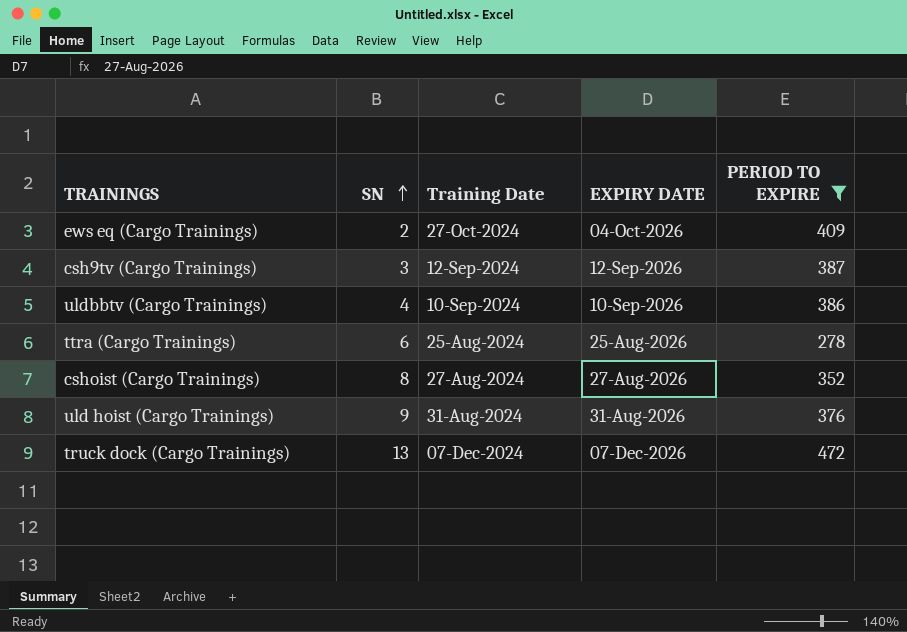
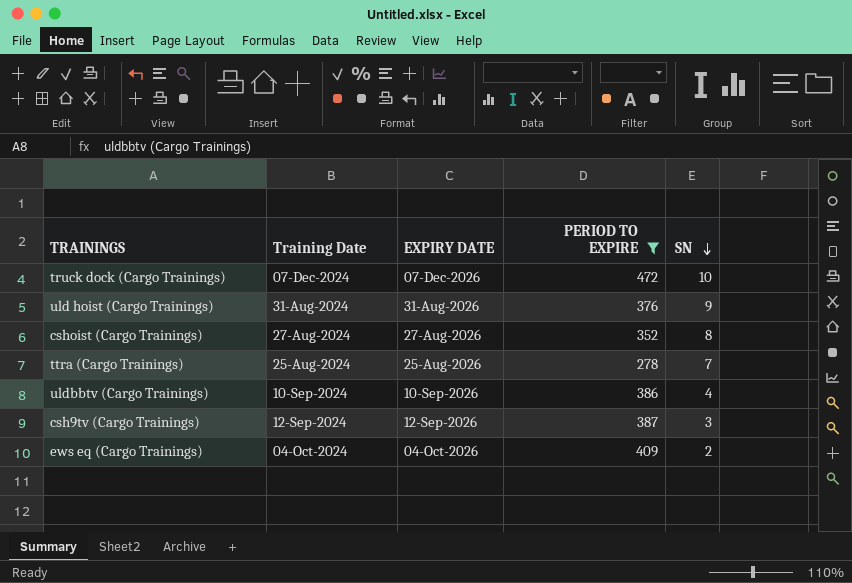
row order: SN ascending -> SN descending
column SN | position: 2 -> 5
truck dock (Cargo Trainings) | SN: 13 -> 10
ttra (Cargo Trainings) | SN: 6 -> 7
ews eq (Cargo Trainings) | Training Date: 27-Oct-2024 -> 04-Oct-2024

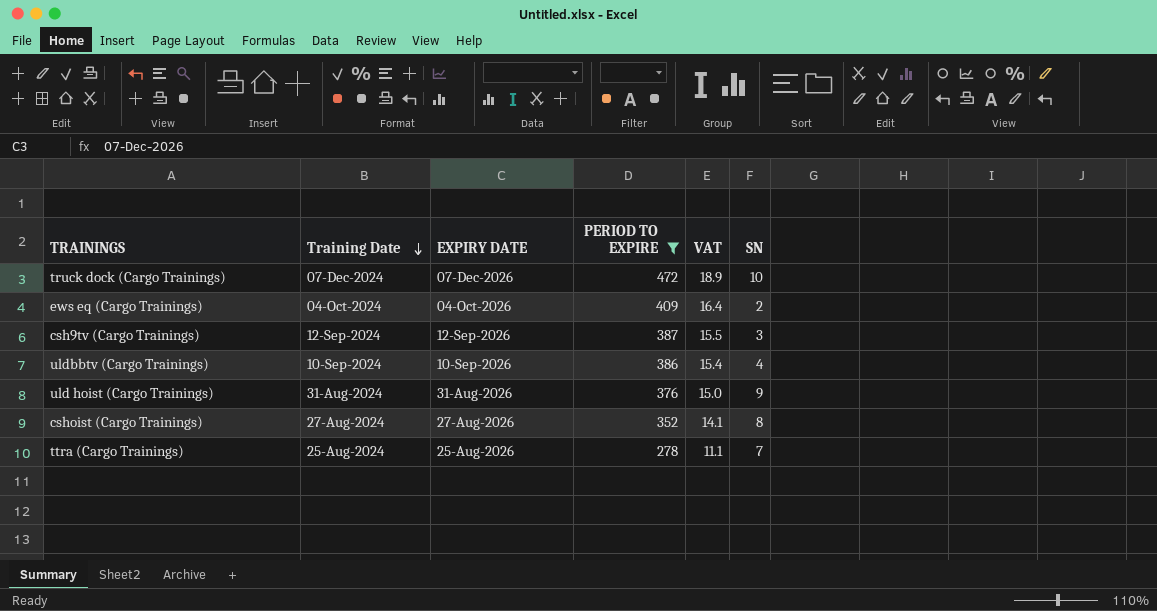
row order: SN descending -> Training Date descending
column VAT | formula: none -> [PERIOD TO EXPIRE] * 0.04

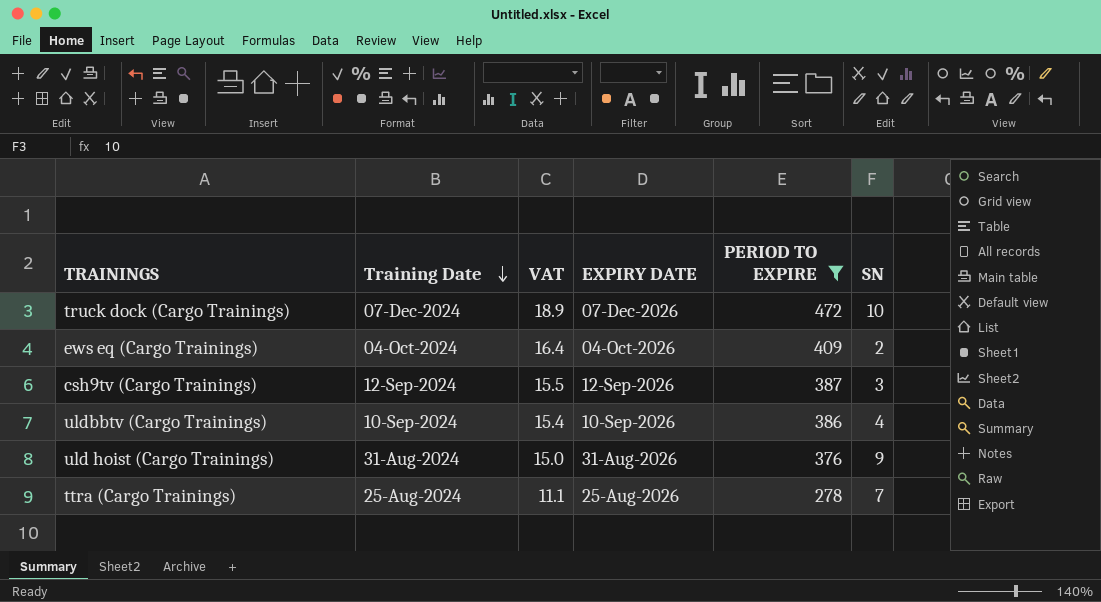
column VAT | position: 5 -> 3
row cshoist (Cargo Trainings): 27-Aug-2024 | 27-Aug-2026 | 352 | 14.1 | 8 -> none

